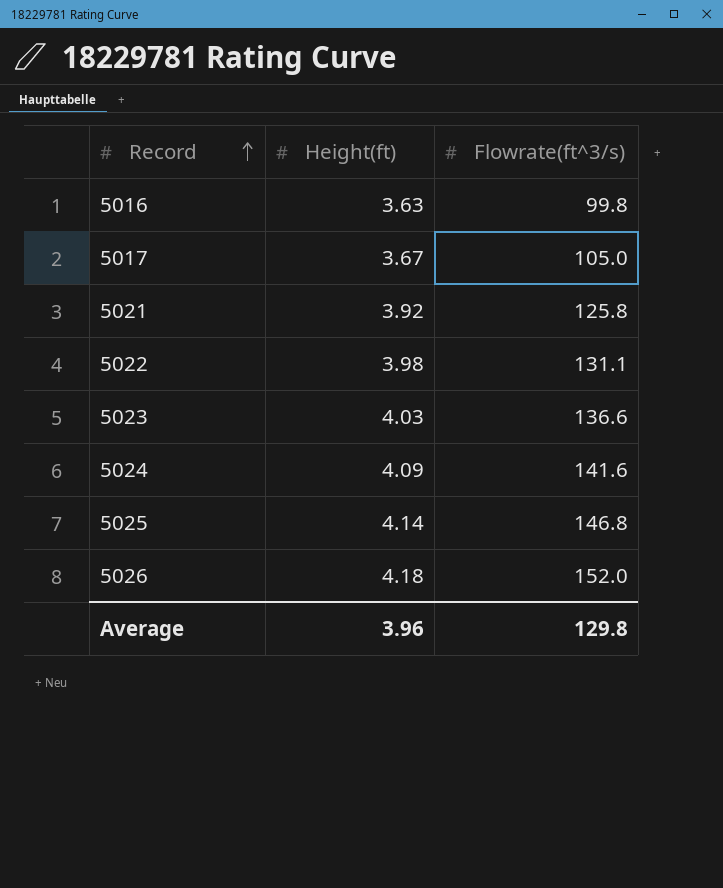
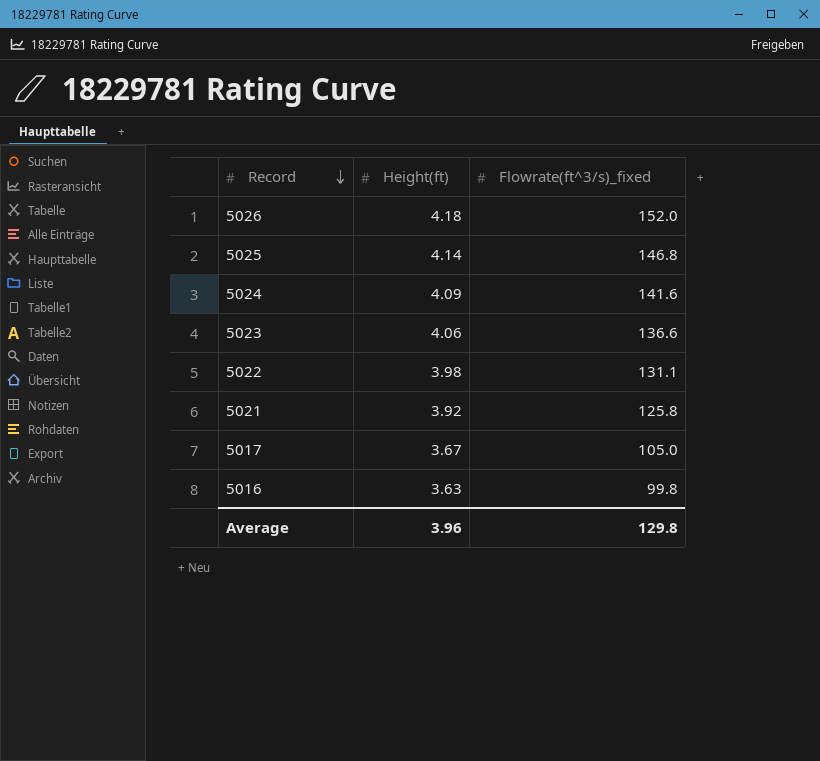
row order: Record ascending -> Record descending
column name: Flowrate(ft^3/s) -> Flowrate(ft^3/s)_fixed
5023 | Height(ft): 4.03 -> 4.06

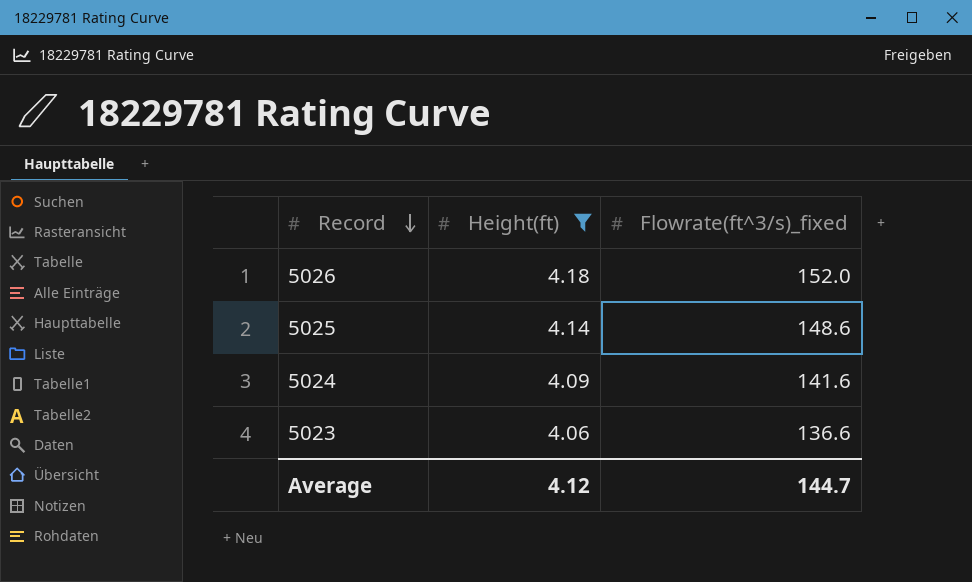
filter: none -> Height(ft) >= 4.06
5025 | Flowrate(ft^3/s)_fixed: 146.8 -> 148.6
Average | Height(ft): 3.96 -> 4.12
Average | Flowrate(ft^3/s)_fixed: 129.8 -> 144.7

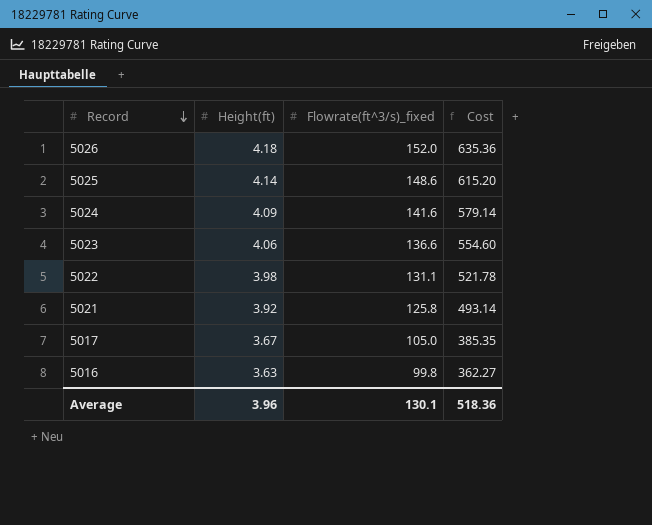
filter: Height(ft) >= 4.06 -> none
column Cost | formula: none -> [Height(ft)] * [Flowrate(ft^3/s)_fixed]
Average | Height(ft): 4.12 -> 3.96
Average | Flowrate(ft^3/s)_fixed: 144.7 -> 130.1

